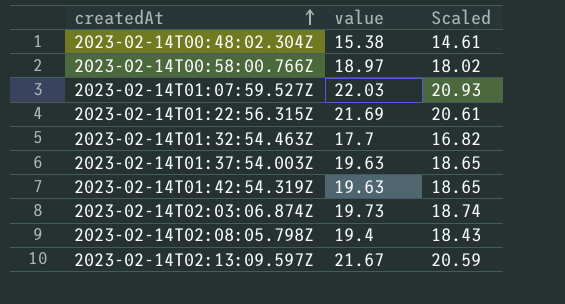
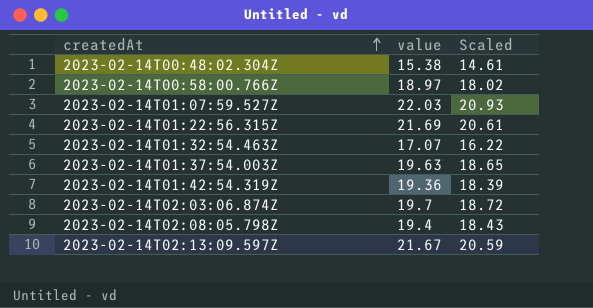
2023-02-14T01:32:54.463Z | value: 17.7 -> 17.07
2023-02-14T01:32:54.463Z | Scaled: 16.82 -> 16.22
2023-02-14T01:42:54.319Z | value: 19.63 -> 19.36
2023-02-14T01:42:54.319Z | Scaled: 18.65 -> 18.39
2023-02-14T02:03:06.874Z | value: 19.73 -> 19.7
2023-02-14T02:03:06.874Z | Scaled: 18.74 -> 18.72

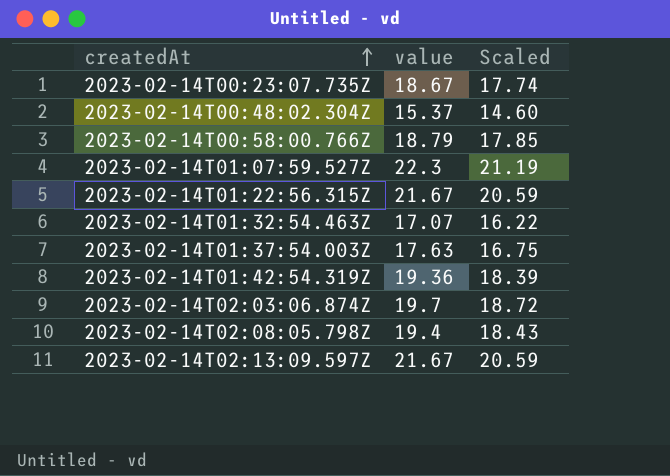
row 2023-02-14T00:23:07.735Z: none -> 18.67 | 17.74
2023-02-14T00:48:02.304Z | value: 15.38 -> 15.37
2023-02-14T00:48:02.304Z | Scaled: 14.61 -> 14.60
2023-02-14T00:58:00.766Z | value: 18.97 -> 18.79
2023-02-14T00:58:00.766Z | Scaled: 18.02 -> 17.85
2023-02-14T01:07:59.527Z | value: 22.03 -> 22.3
2023-02-14T01:07:59.527Z | Scaled: 20.93 -> 21.19
2023-02-14T01:22:56.315Z | value: 21.69 -> 21.67
2023-02-14T01:22:56.315Z | Scaled: 20.61 -> 20.59
2023-02-14T01:37:54.003Z | value: 19.63 -> 17.63
2023-02-14T01:37:54.003Z | Scaled: 18.65 -> 16.75

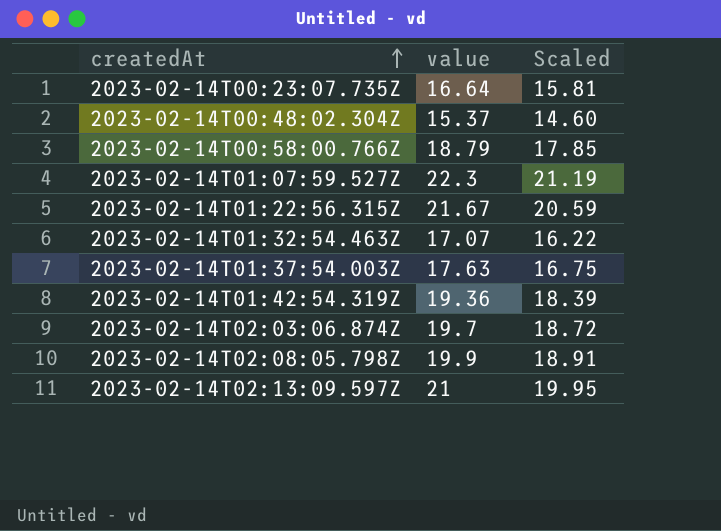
2023-02-14T00:23:07.735Z | value: 18.67 -> 16.64
2023-02-14T00:23:07.735Z | Scaled: 17.74 -> 15.81
2023-02-14T02:08:05.798Z | value: 19.4 -> 19.9
2023-02-14T02:08:05.798Z | Scaled: 18.43 -> 18.91
2023-02-14T02:13:09.597Z | value: 21.67 -> 21
2023-02-14T02:13:09.597Z | Scaled: 20.59 -> 19.95

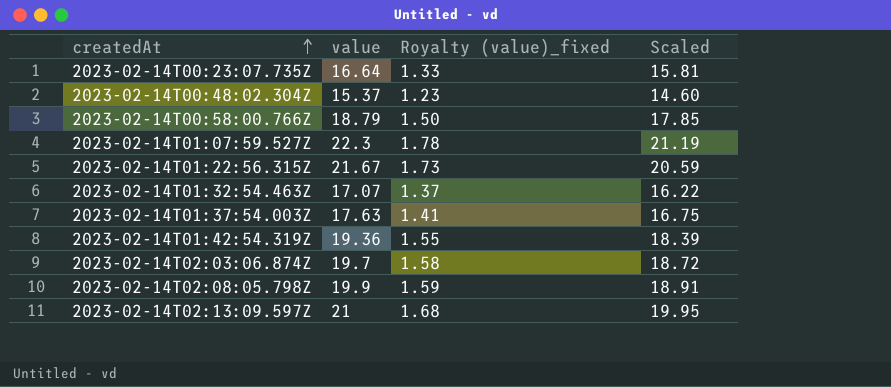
column Royalty (value)_fixed | formula: none -> [value] * 0.08

